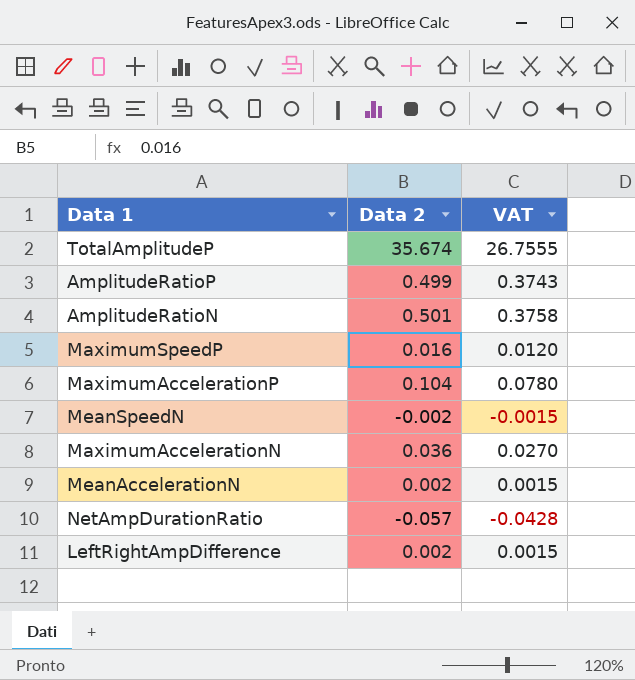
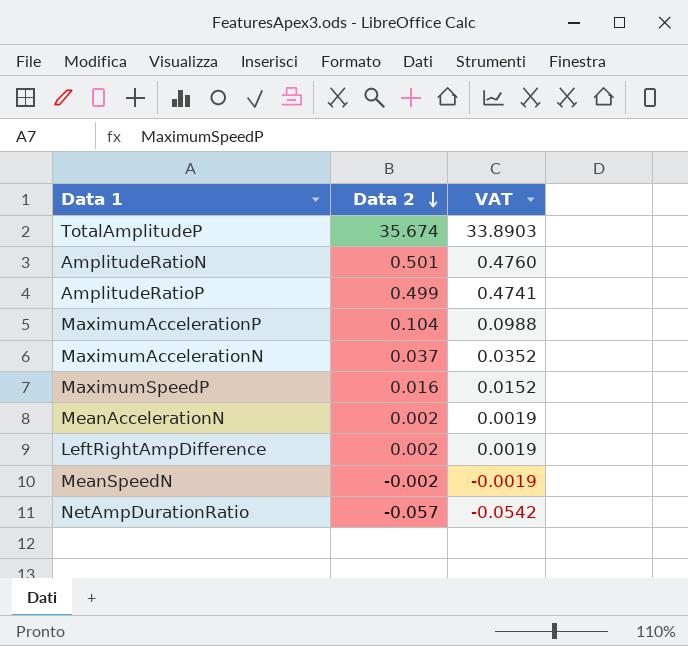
row order: none -> Data 2 descending
column VAT | formula: [Data 2] * 0.75 -> [Data 2] * 0.95
MaximumAccelerationN | Data 2: 0.036 -> 0.037

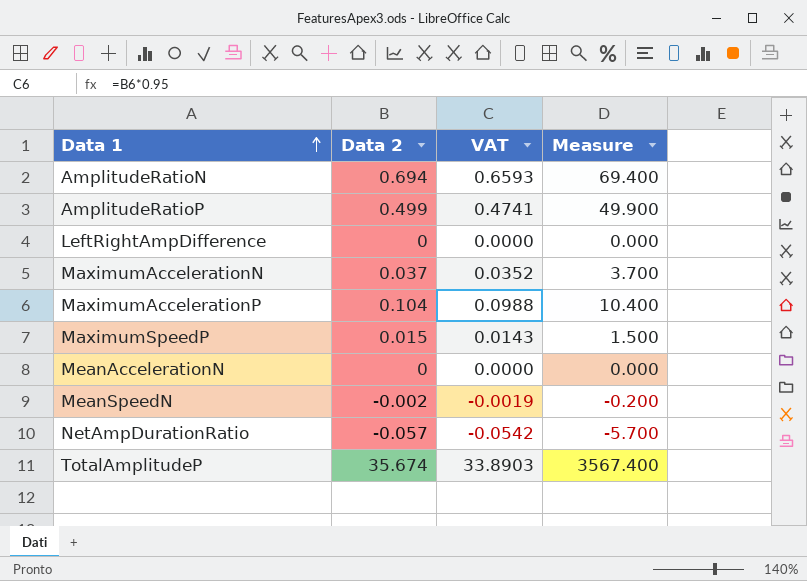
row order: Data 2 descending -> Data 1 ascending
column Measure | formula: none -> [Data 2] * 100
AmplitudeRatioN | Data 2: 0.501 -> 0.694
AmplitudeRatioN | VAT: 0.4760 -> 0.6593
LeftRightAmpDifference | Data 2: 0.002 -> 0
LeftRightAmpDifference | VAT: 0.0019 -> 0.0000
MaximumSpeedP | Data 2: 0.016 -> 0.015
MaximumSpeedP | VAT: 0.0152 -> 0.0143
MeanAccelerationN | Data 2: 0.002 -> 0
MeanAccelerationN | VAT: 0.0019 -> 0.0000

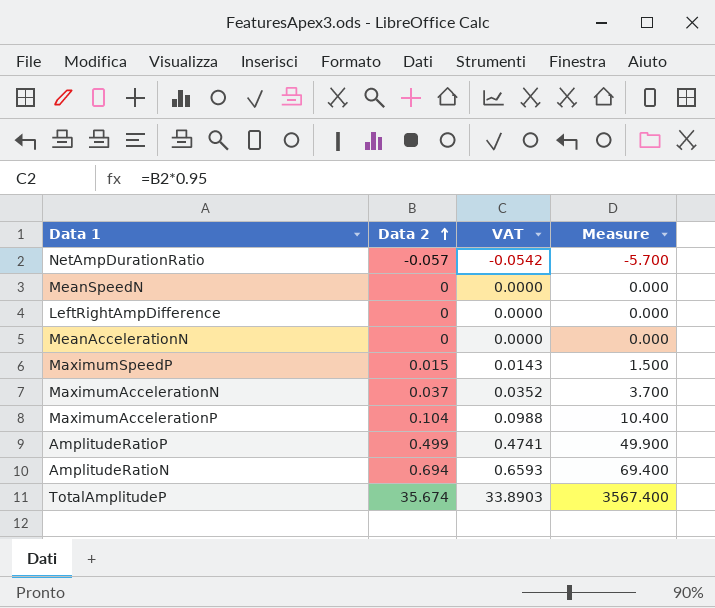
row order: Data 1 ascending -> Data 2 ascending
MeanSpeedN | Data 2: -0.002 -> 0
MeanSpeedN | VAT: -0.0019 -> 0.0000
MeanSpeedN | Measure: -0.200 -> 0.000

